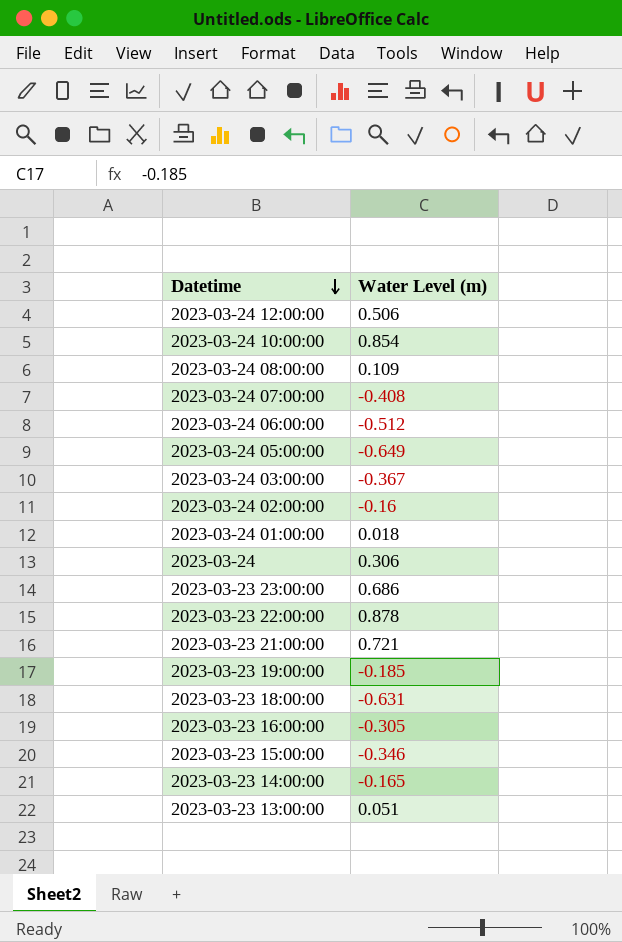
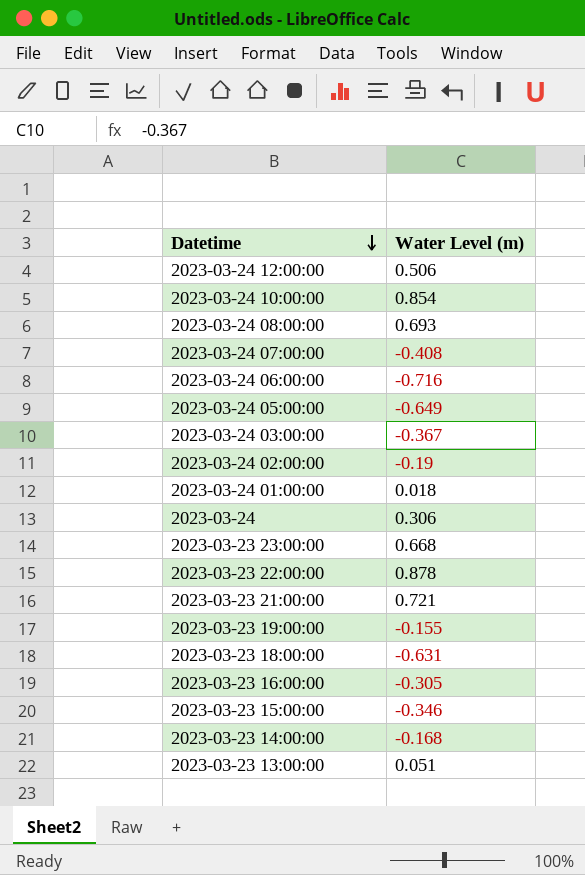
2023-03-24 08:00:00 | Water Level (m): 0.109 -> 0.693
2023-03-24 06:00:00 | Water Level (m): -0.512 -> -0.716
2023-03-24 02:00:00 | Water Level (m): -0.16 -> -0.19
2023-03-23 23:00:00 | Water Level (m): 0.686 -> 0.668
2023-03-23 19:00:00 | Water Level (m): -0.185 -> -0.155
2023-03-23 14:00:00 | Water Level (m): -0.165 -> -0.168

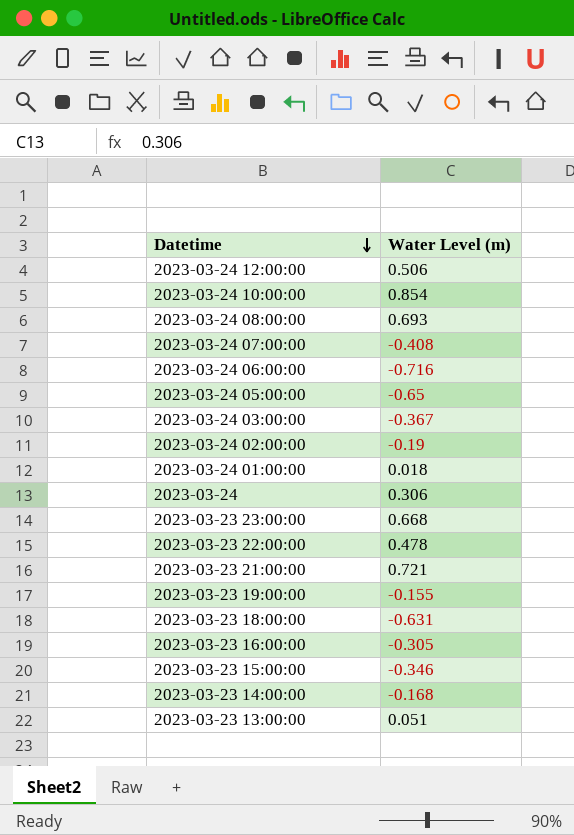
2023-03-24 05:00:00 | Water Level (m): -0.649 -> -0.65
2023-03-23 22:00:00 | Water Level (m): 0.878 -> 0.478

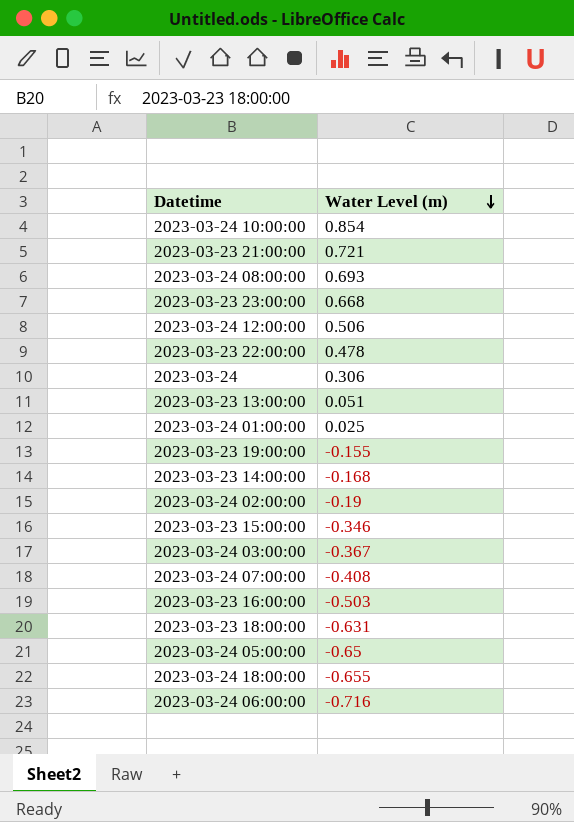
row order: Datetime descending -> Water Level (m) descending
2023-03-24 01:00:00 | Water Level (m): 0.018 -> 0.025
2023-03-23 16:00:00 | Water Level (m): -0.305 -> -0.503
row 2023-03-24 18:00:00: none -> -0.655

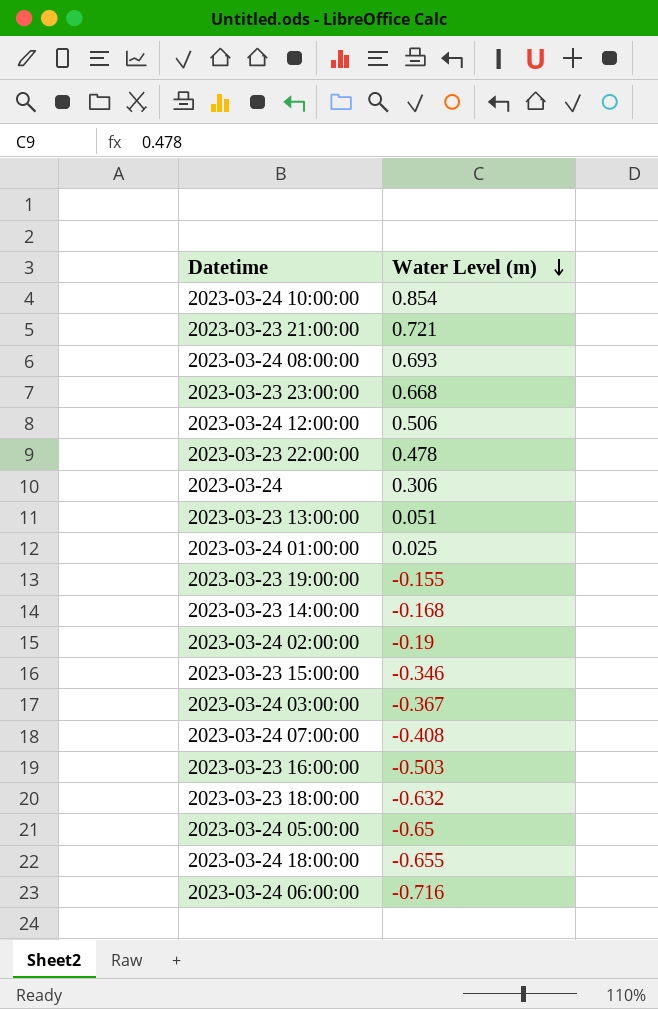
2023-03-23 18:00:00 | Water Level (m): -0.631 -> -0.632

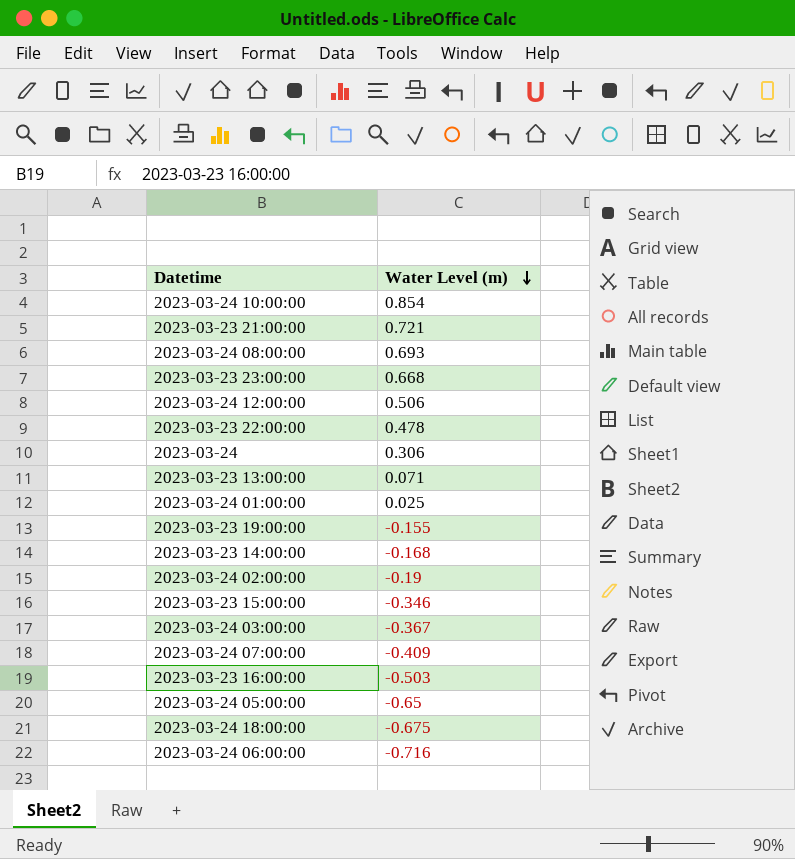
row 2023-03-23 18:00:00: -0.632 -> none
2023-03-23 13:00:00 | Water Level (m): 0.051 -> 0.071
2023-03-24 07:00:00 | Water Level (m): -0.408 -> -0.409
2023-03-24 18:00:00 | Water Level (m): -0.655 -> -0.675

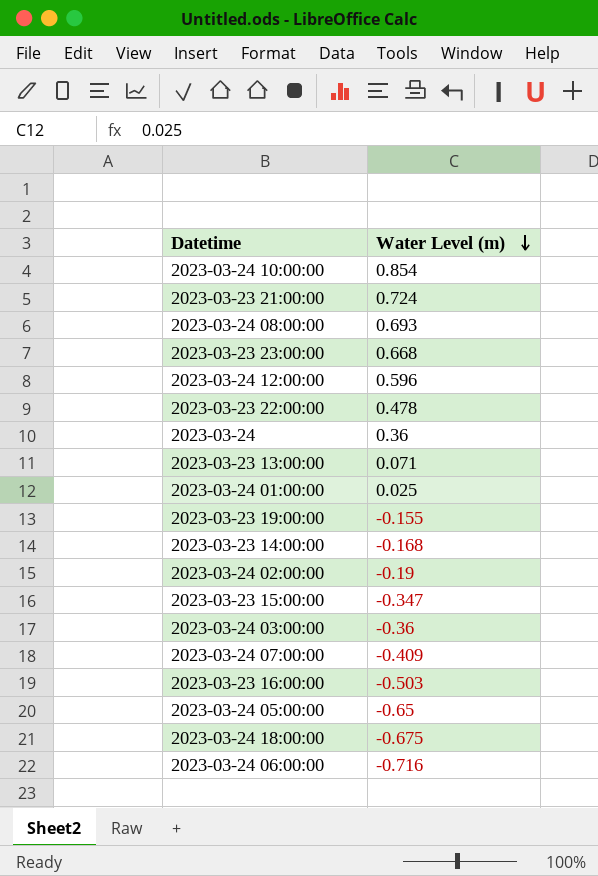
2023-03-23 21:00:00 | Water Level (m): 0.721 -> 0.724
2023-03-24 12:00:00 | Water Level (m): 0.506 -> 0.596
2023-03-24 | Water Level (m): 0.306 -> 0.36
2023-03-23 15:00:00 | Water Level (m): -0.346 -> -0.347
2023-03-24 03:00:00 | Water Level (m): -0.367 -> -0.36

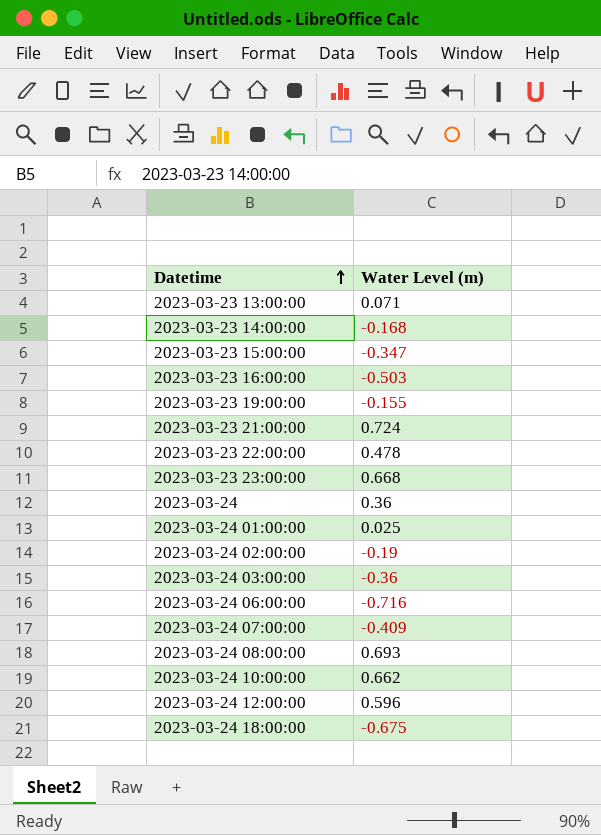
row order: Water Level (m) descending -> Datetime ascending
row 2023-03-24 05:00:00: -0.65 -> none
2023-03-24 10:00:00 | Water Level (m): 0.854 -> 0.662

